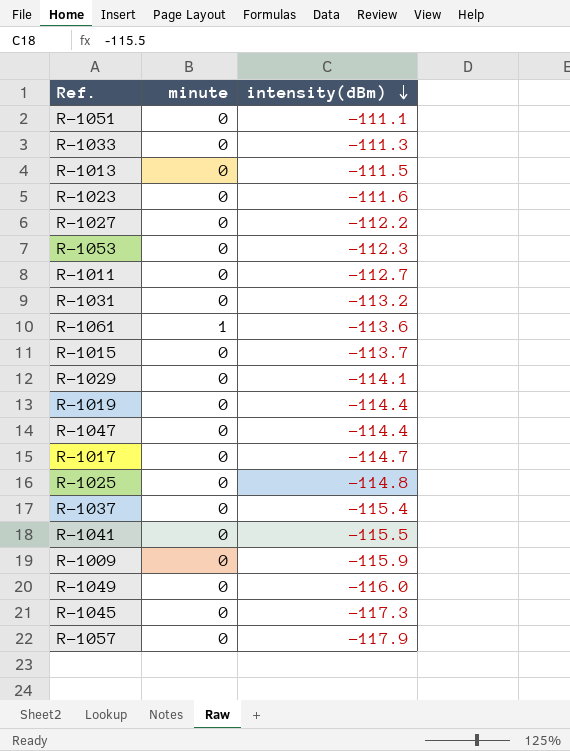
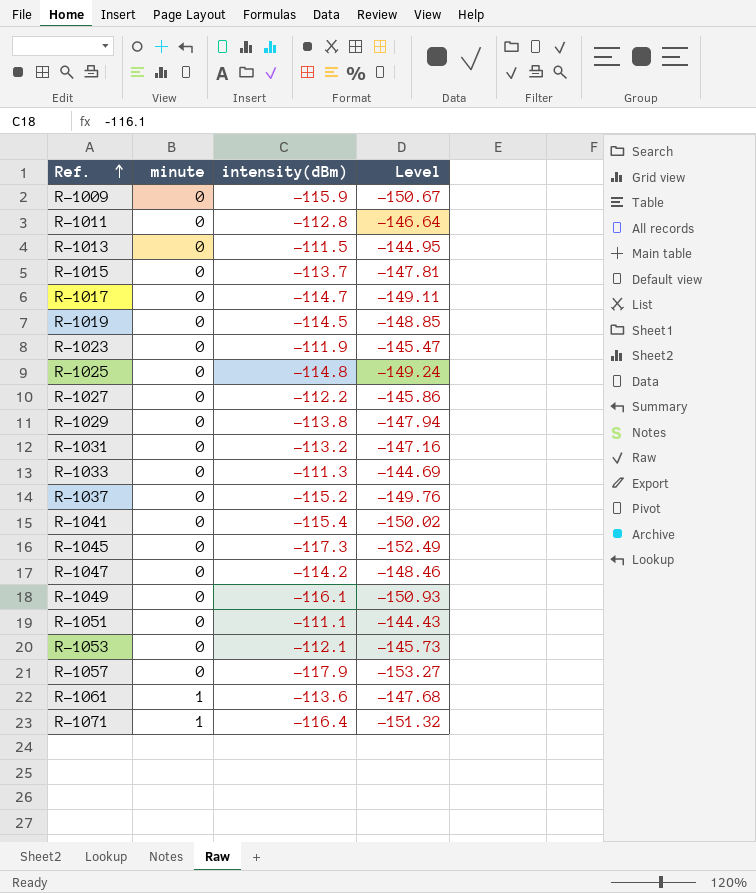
row order: intensity(dBm) descending -> Ref. ascending
column Level | formula: none -> [intensity(dBm)] * 1.3
R-1011 | intensity(dBm): -112.7 -> -112.8
R-1019 | intensity(dBm): -114.4 -> -114.5
R-1023 | intensity(dBm): -111.6 -> -111.9
R-1029 | intensity(dBm): -114.1 -> -113.8
R-1037 | intensity(dBm): -115.4 -> -115.2
R-1041 | intensity(dBm): -115.5 -> -115.4
R-1047 | intensity(dBm): -114.4 -> -114.2
R-1049 | intensity(dBm): -116.0 -> -116.1
R-1053 | intensity(dBm): -112.3 -> -112.1
row R-1071: none -> 1 | -116.4 | -151.32

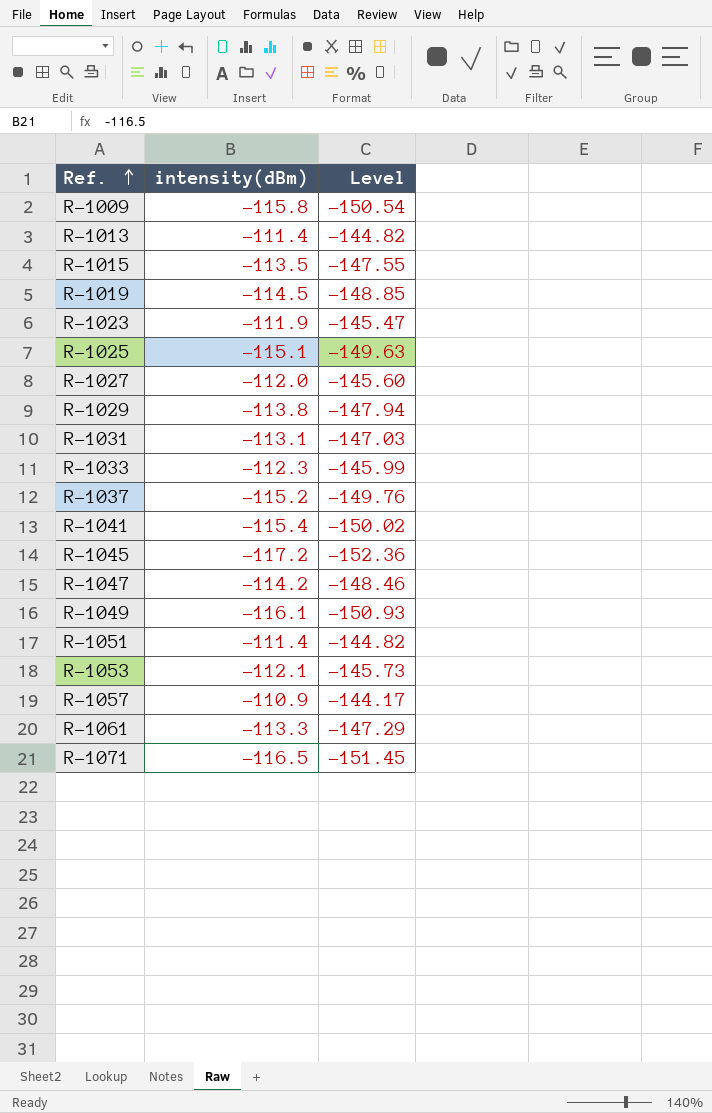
column minute | position: 2 -> none
row R-1011: 0 | -112.8 | -146.64 -> none
row R-1017: 0 | -114.7 | -149.11 -> none
R-1009 | intensity(dBm): -115.9 -> -115.8
R-1009 | Level: -150.67 -> -150.54
R-1013 | intensity(dBm): -111.5 -> -111.4
R-1013 | Level: -144.95 -> -144.82
R-1015 | intensity(dBm): -113.7 -> -113.5
R-1015 | Level: -147.81 -> -147.55
R-1025 | intensity(dBm): -114.8 -> -115.1
R-1025 | Level: -149.24 -> -149.63
R-1027 | intensity(dBm): -112.2 -> -112.0
R-1027 | Level: -145.86 -> -145.60
R-1031 | intensity(dBm): -113.2 -> -113.1
R-1031 | Level: -147.16 -> -147.03
R-1033 | intensity(dBm): -111.3 -> -112.3
R-1033 | Level: -144.69 -> -145.99
R-1045 | intensity(dBm): -117.3 -> -117.2
R-1045 | Level: -152.49 -> -152.36
R-1051 | intensity(dBm): -111.1 -> -111.4
R-1051 | Level: -144.43 -> -144.82
R-1057 | intensity(dBm): -117.9 -> -110.9
R-1057 | Level: -153.27 -> -144.17
R-1061 | intensity(dBm): -113.6 -> -113.3
R-1061 | Level: -147.68 -> -147.29
R-1071 | intensity(dBm): -116.4 -> -116.5
R-1071 | Level: -151.32 -> -151.45

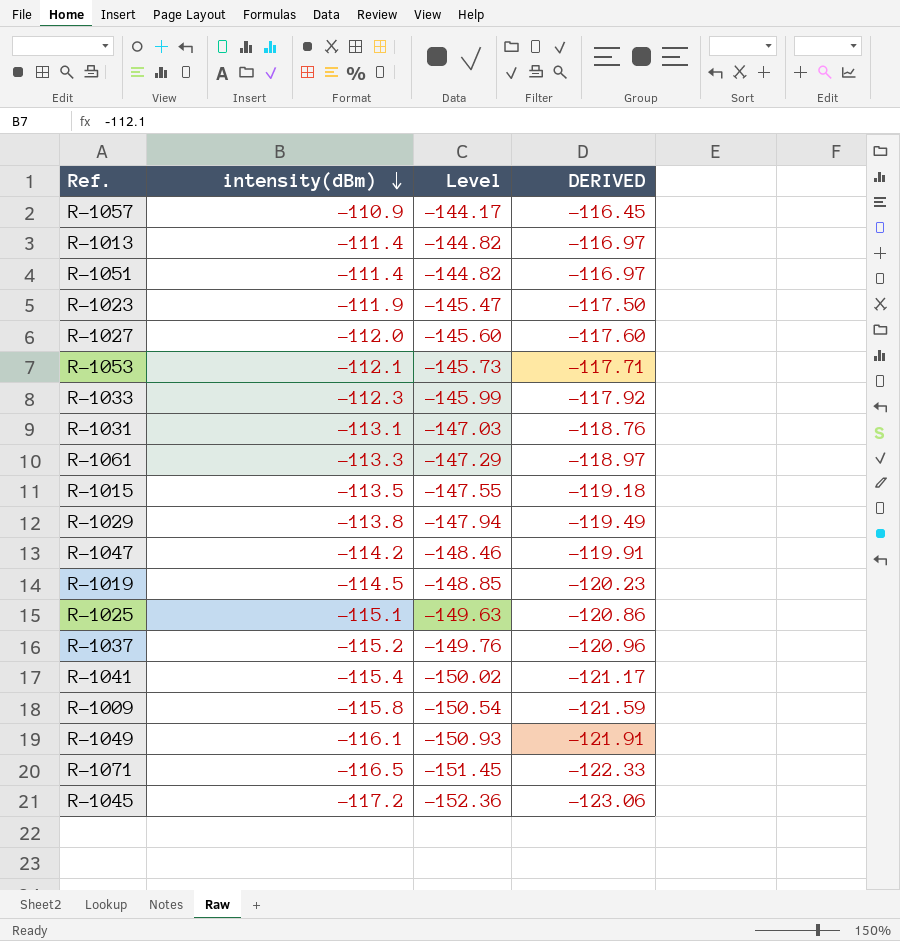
row order: Ref. ascending -> intensity(dBm) descending
column DERIVED | formula: none -> [intensity(dBm)] * 1.05

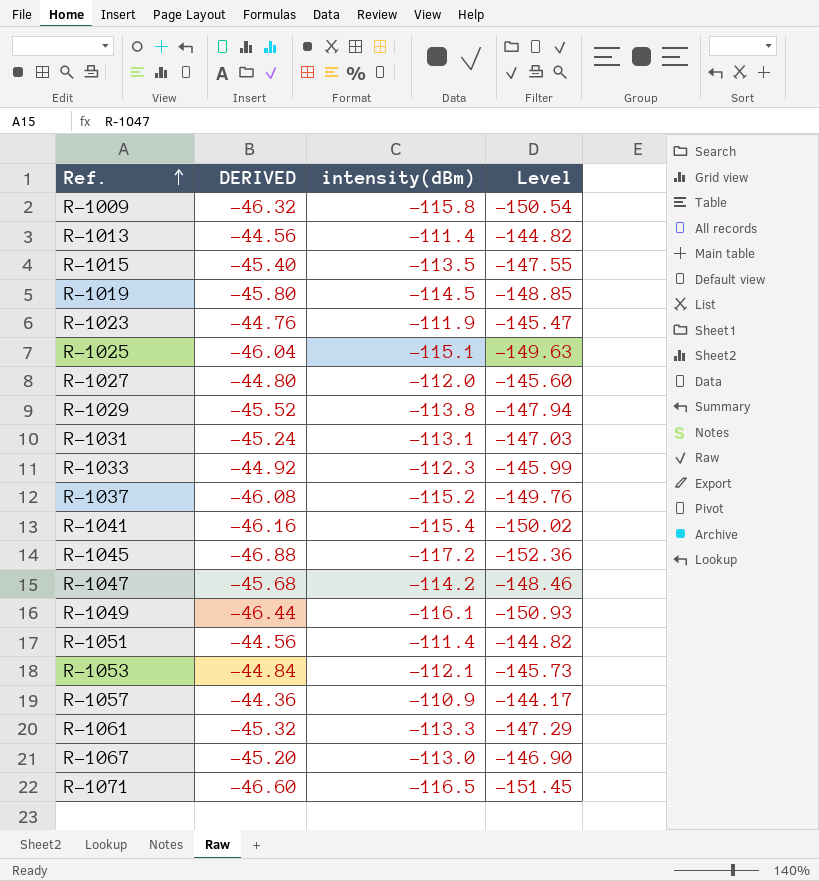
row order: intensity(dBm) descending -> Ref. ascending
column DERIVED | formula: [intensity(dBm)] * 1.05 -> [intensity(dBm)] * 0.4
column DERIVED | position: 4 -> 2
row R-1067: none -> -45.20 | -113.0 | -146.90

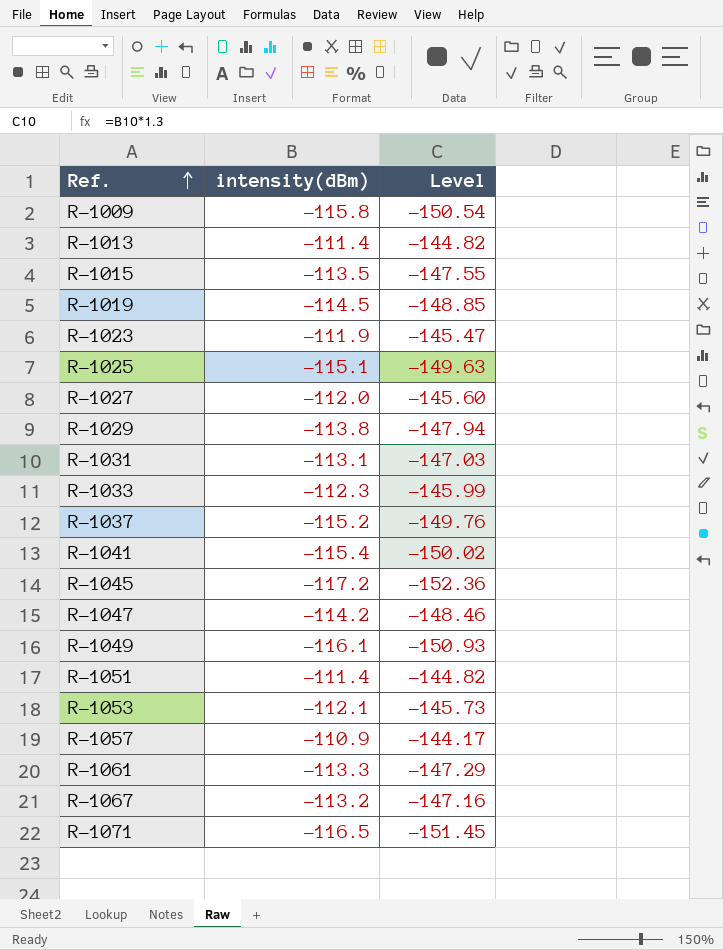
column DERIVED | formula: [intensity(dBm)] * 0.4 -> none
R-1067 | intensity(dBm): -113.0 -> -113.2
R-1067 | Level: -146.90 -> -147.16

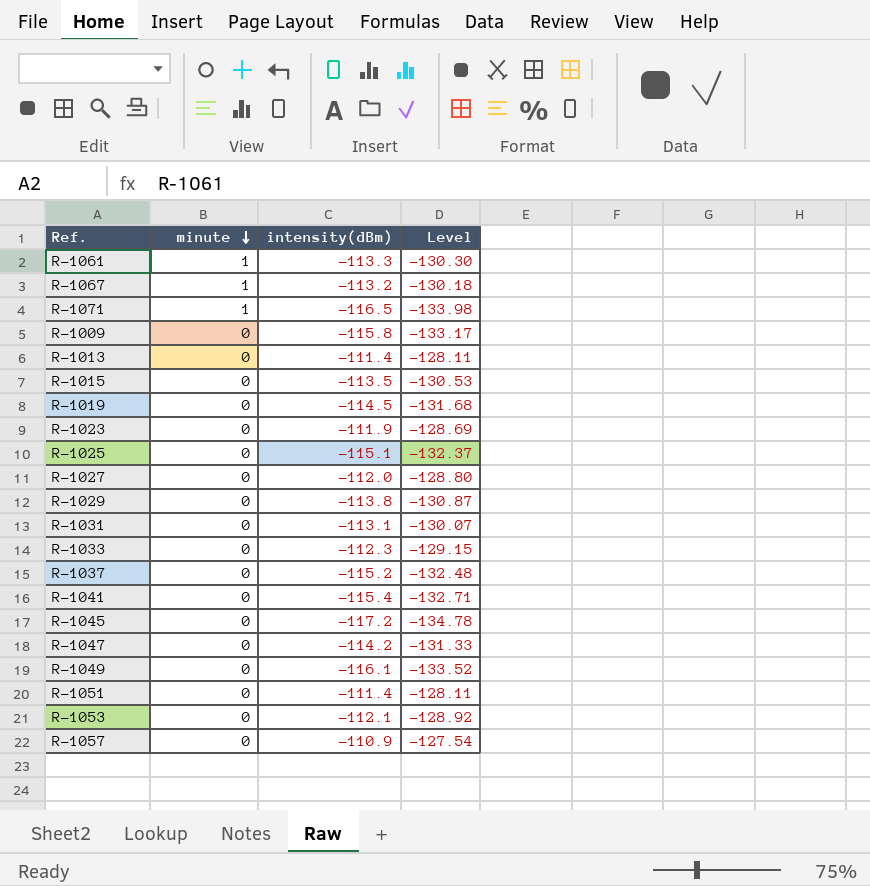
row order: Ref. ascending -> minute descending
column minute | position: none -> 2
column Level | formula: [intensity(dBm)] * 1.3 -> [intensity(dBm)] * 1.15

